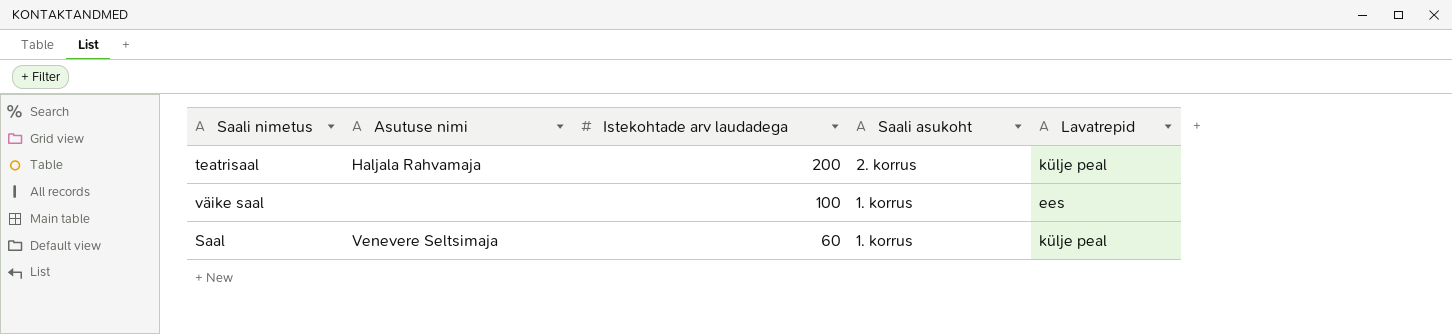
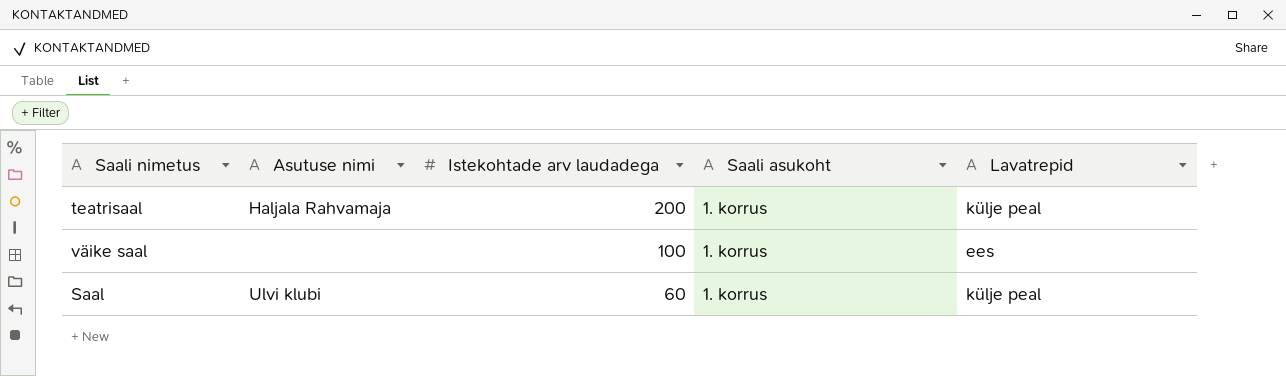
teatrisaal | Saali asukoht: 2. korrus -> 1. korrus
Saal | Asutuse nimi: Venevere Seltsimaja -> Ulvi klubi

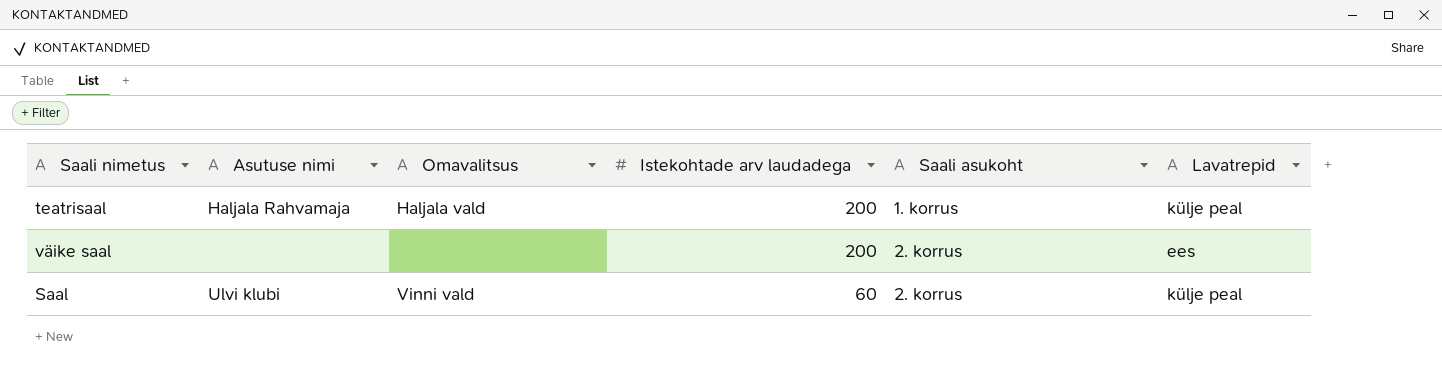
column Omavalitsus | position: none -> 3
väike saal | Istekohtade arv laudadega: 100 -> 200
väike saal | Saali asukoht: 1. korrus -> 2. korrus
Saal | Saali asukoht: 1. korrus -> 2. korrus

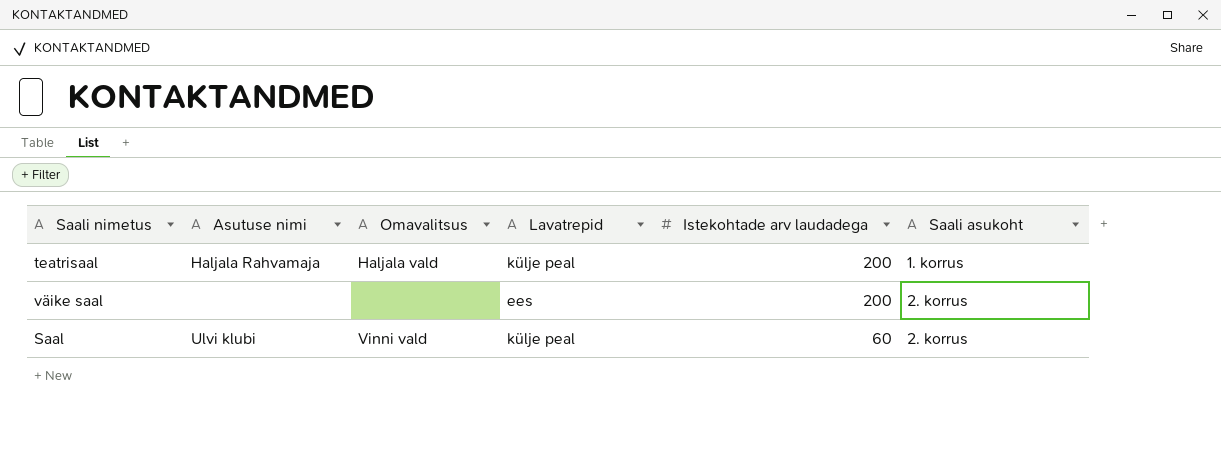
column Lavatrepid | position: 6 -> 4

